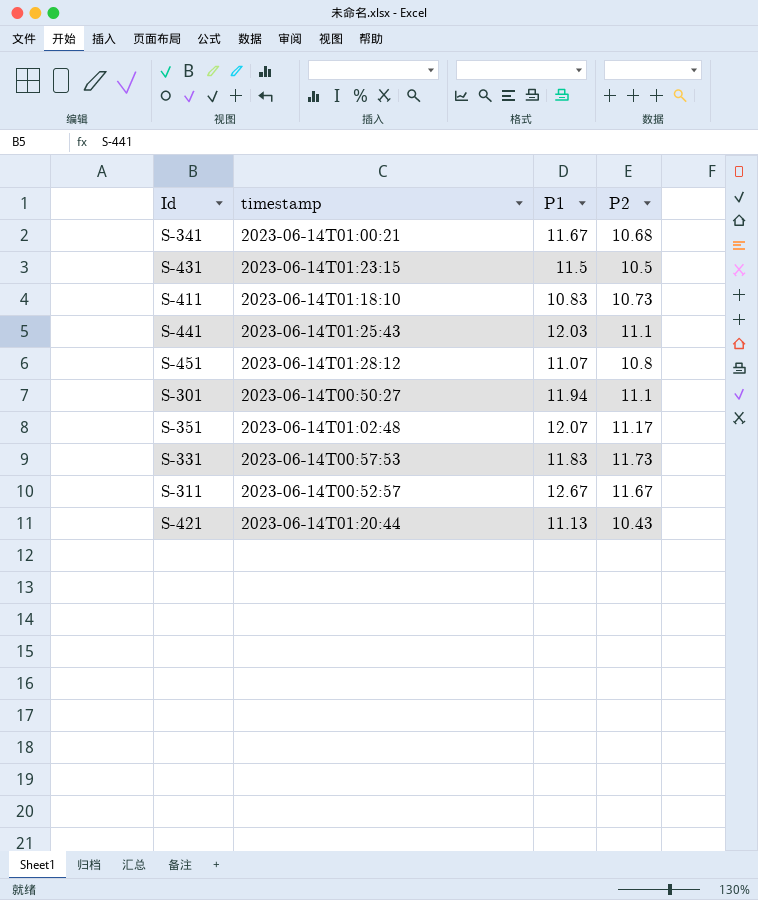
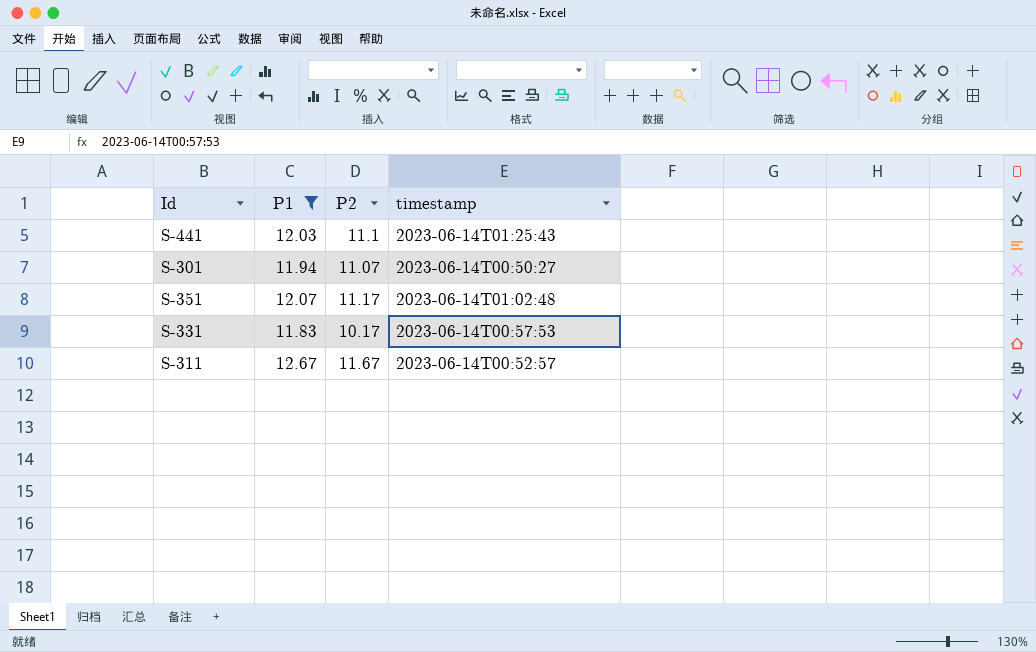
filter: none -> P1 >= 11.83
column timestamp | position: 2 -> 4
S-301 | P2: 11.1 -> 11.07
S-331 | P2: 11.73 -> 10.17

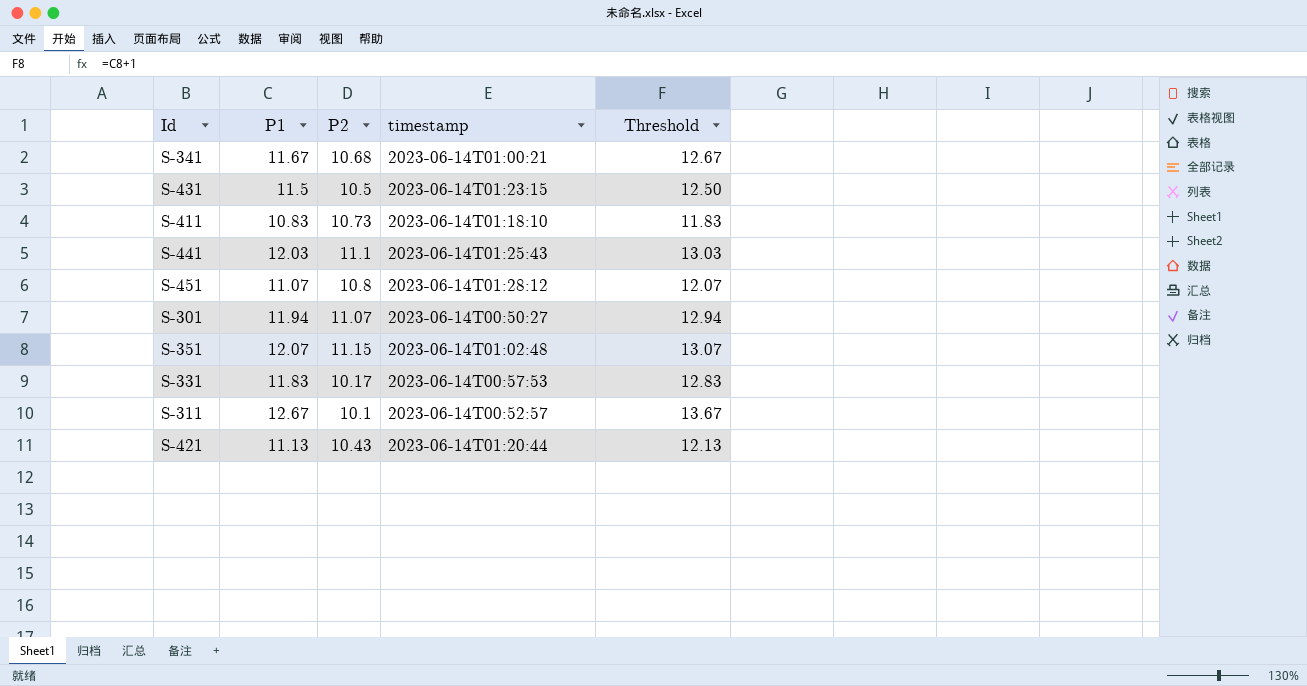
filter: P1 >= 11.83 -> none
column Threshold | formula: none -> [P1] + 1
S-351 | P2: 11.17 -> 11.15
S-311 | P2: 11.67 -> 10.1

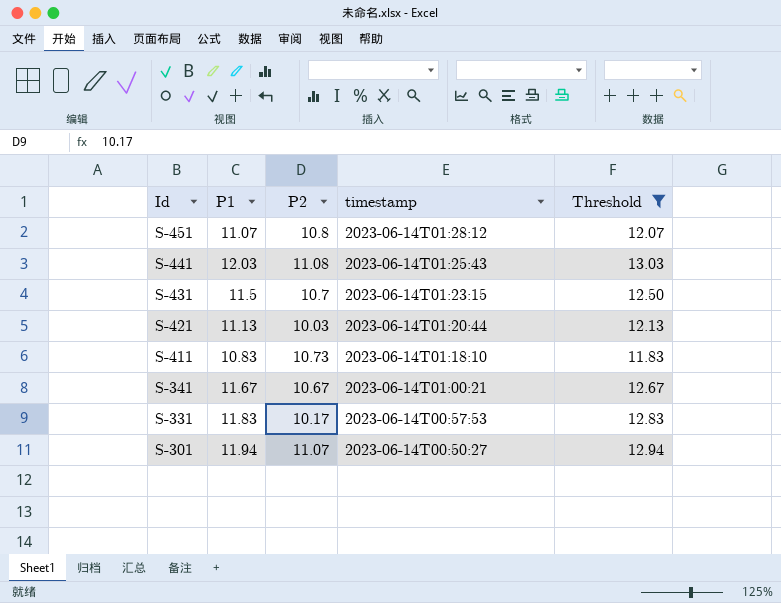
filter: none -> Threshold <= 13.03
row order: none -> Id descending
S-441 | P2: 11.1 -> 11.08
S-431 | P2: 10.5 -> 10.7
S-421 | P2: 10.43 -> 10.03
S-341 | P2: 10.68 -> 10.67

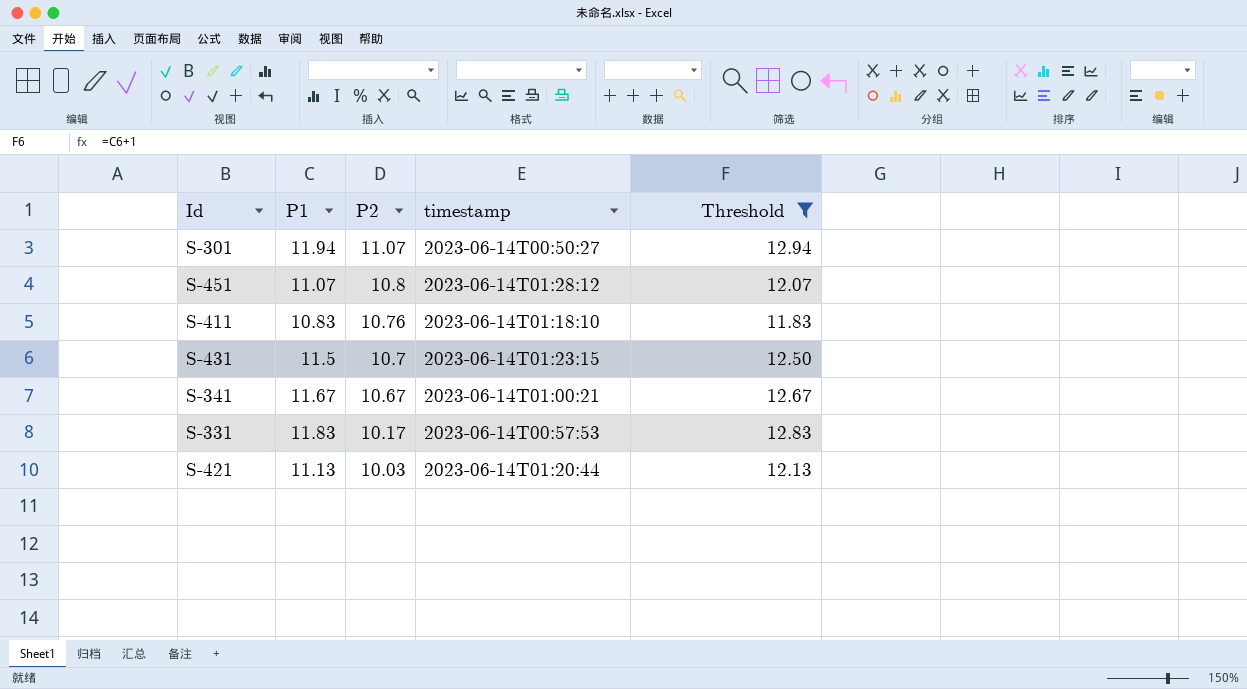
row order: Id descending -> P2 descending
row S-441: 12.03 | 11.08 | 2023-06-14T01:25:43 | 13.03 -> none
S-411 | P2: 10.73 -> 10.76

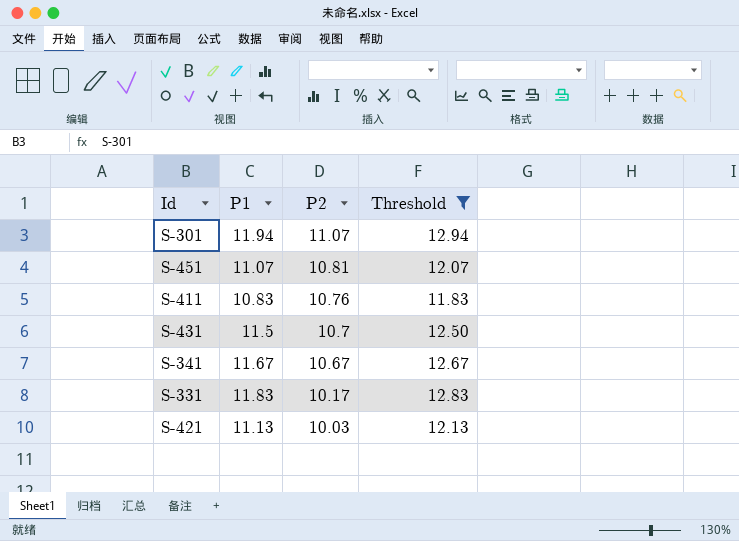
column timestamp | position: 4 -> none
S-451 | P2: 10.8 -> 10.81

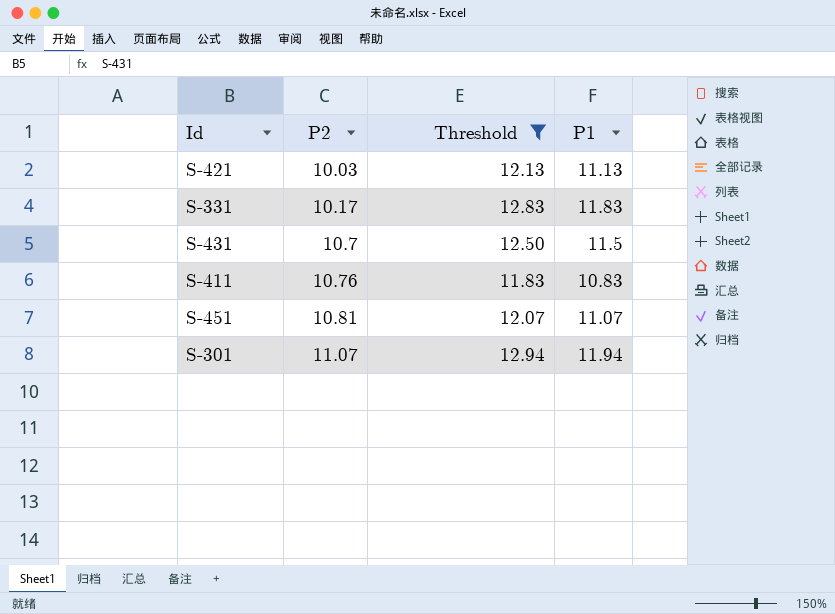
row order: P2 descending -> P2 ascending
column P1 | position: 2 -> 4
row S-341: 11.67 | 10.67 | 12.67 -> none

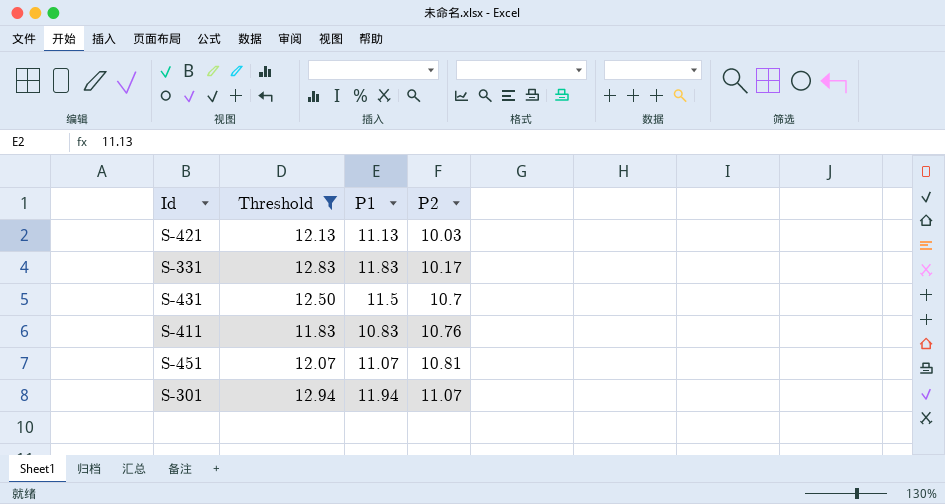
column P2 | position: 2 -> 4

